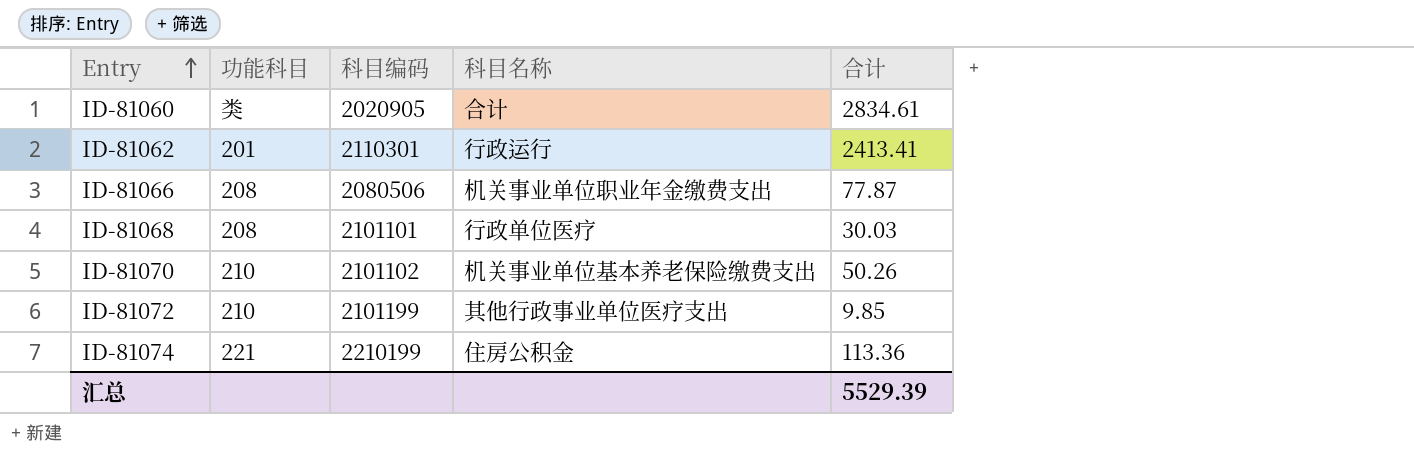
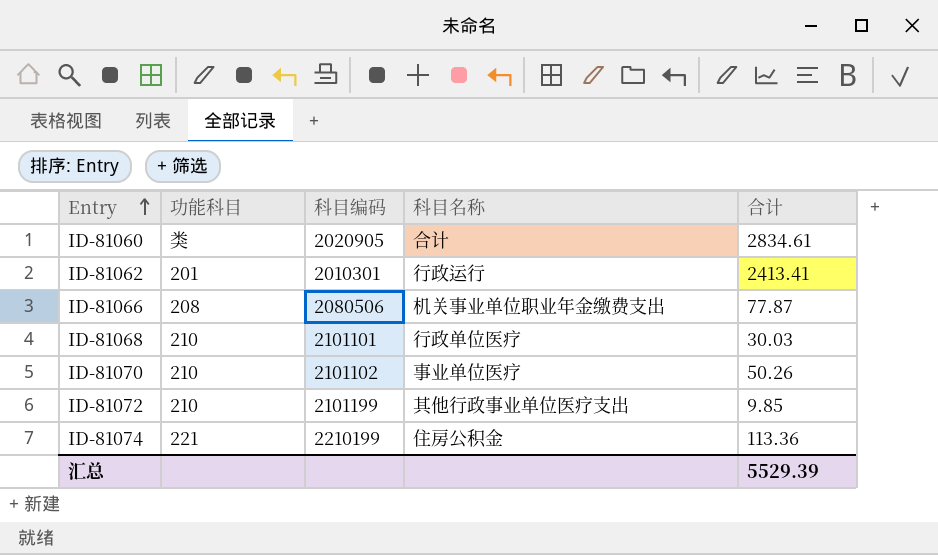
ID-81062 | 科目编码: 2110301 -> 2010301
ID-81068 | 功能科目: 208 -> 210
ID-81070 | 科目名称: 机关事业单位基本养老保险缴费支出 -> 事业单位医疗

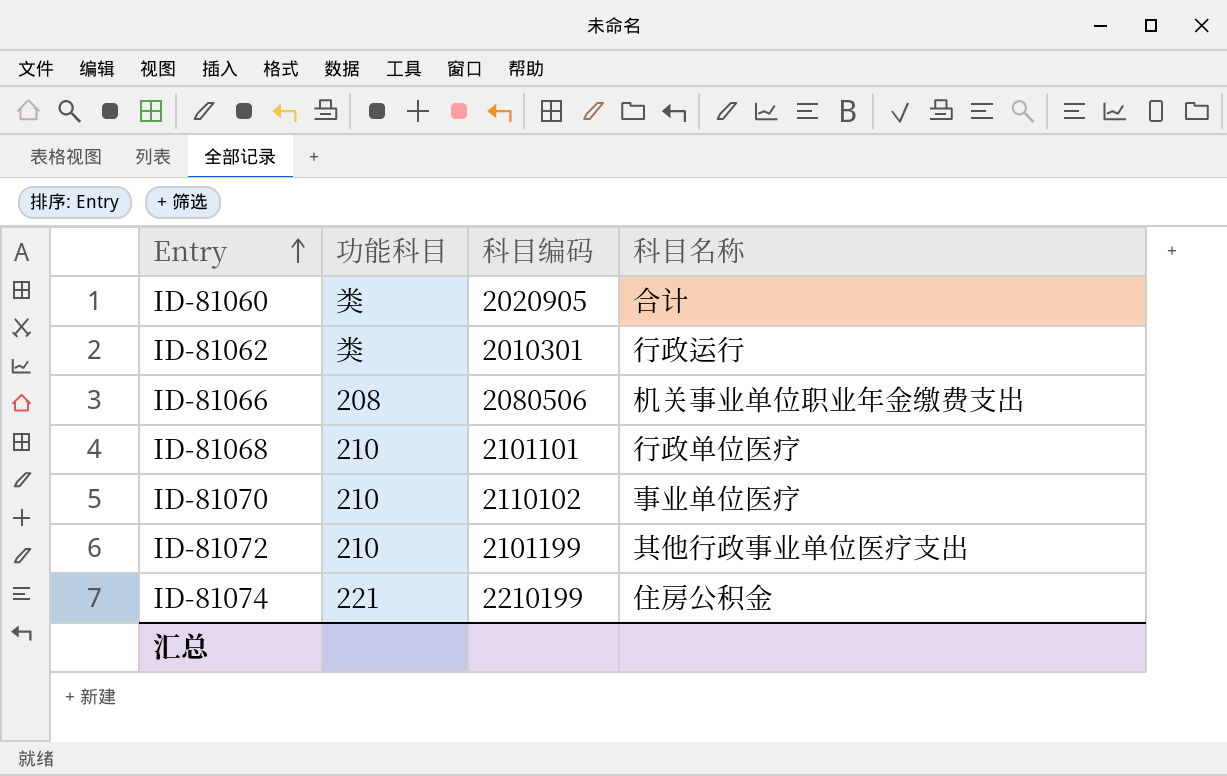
column 合计 | position: 5 -> none
ID-81062 | 功能科目: 201 -> 类
ID-81070 | 科目编码: 2101102 -> 2110102

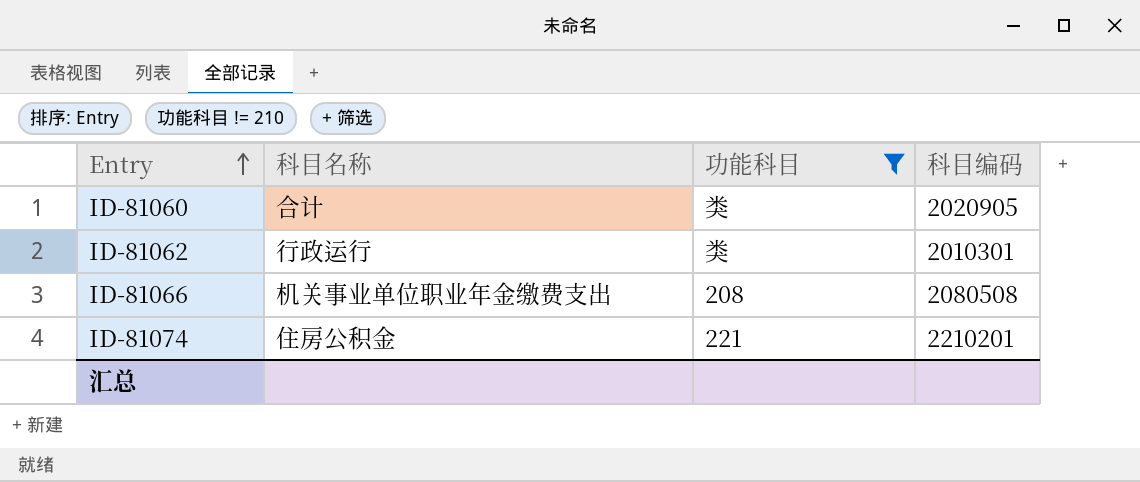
filter: none -> 功能科目 != 210
column 科目名称 | position: 4 -> 2
ID-81066 | 科目编码: 2080506 -> 2080508
ID-81074 | 科目编码: 2210199 -> 2210201

